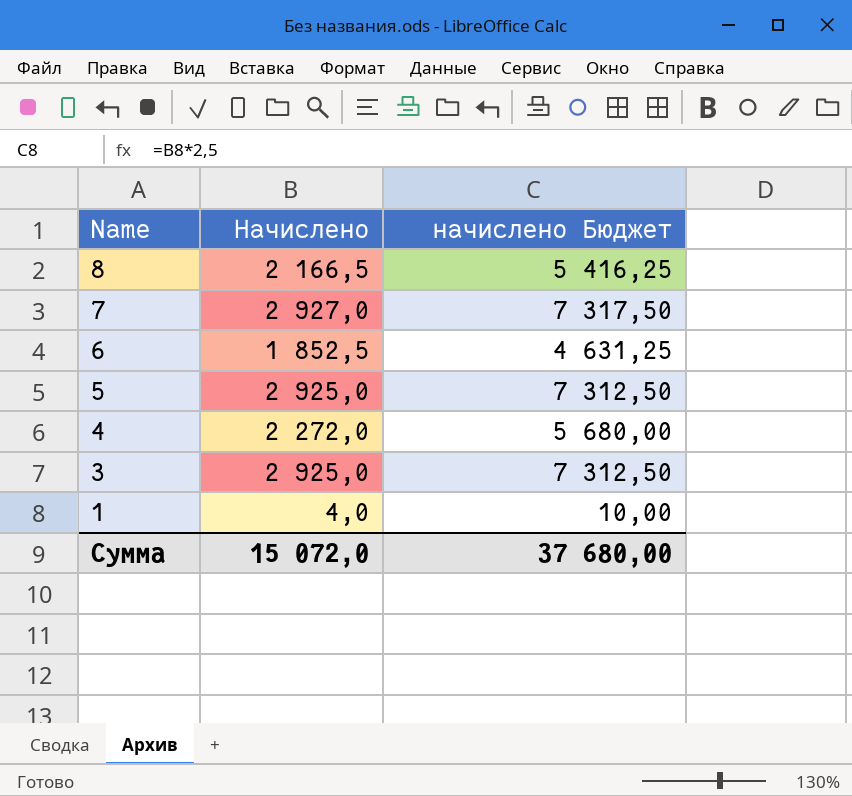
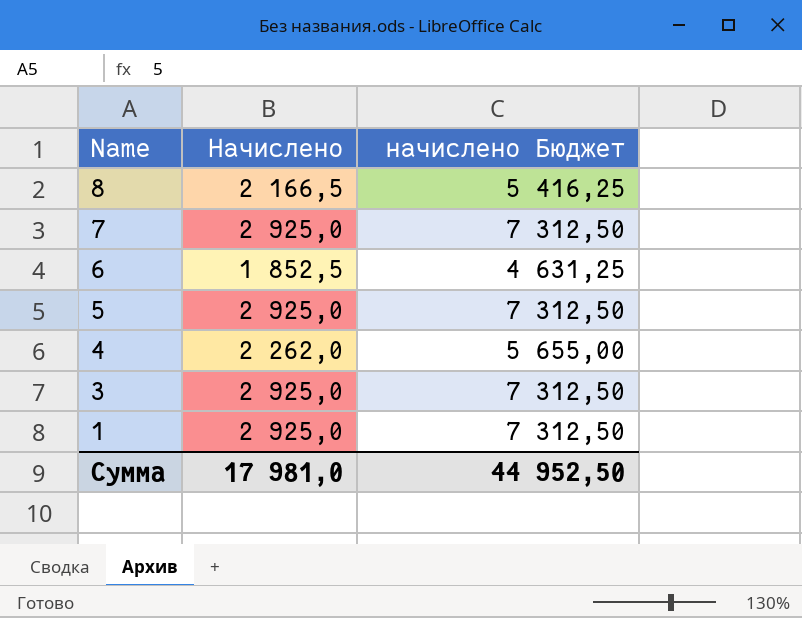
7 | Начислено: 2 927,0 -> 2 925,0
7 | начислено Бюджет: 7 317,50 -> 7 312,50
4 | Начислено: 2 272,0 -> 2 262,0
4 | начислено Бюджет: 5 680,00 -> 5 655,00
1 | Начислено: 4,0 -> 2 925,0
1 | начислено Бюджет: 10,00 -> 7 312,50
Сумма | Начислено: 15 072,0 -> 17 981,0
Сумма | начислено Бюджет: 37 680,00 -> 44 952,50

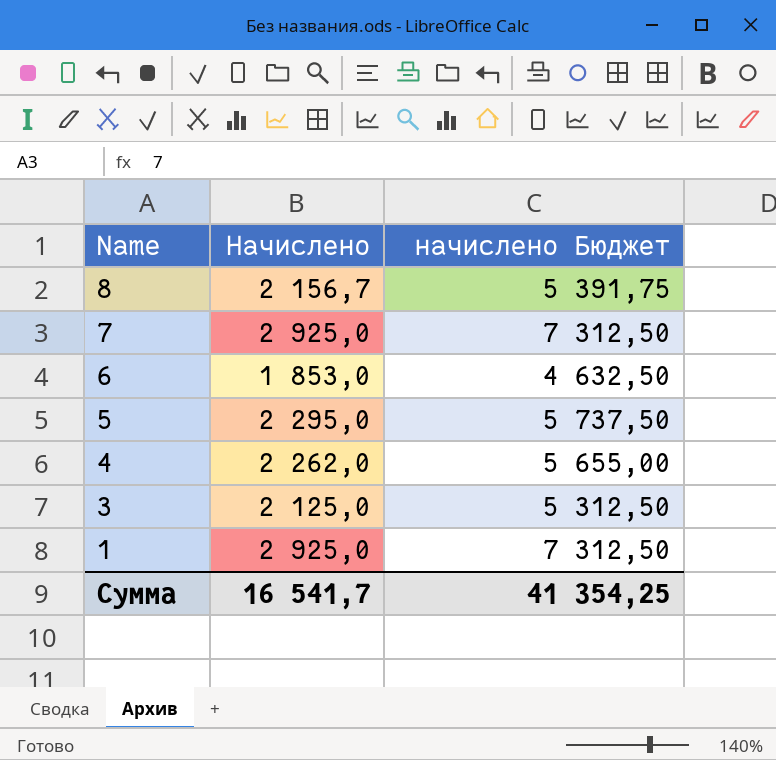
8 | Начислено: 2 166,5 -> 2 156,7
8 | начислено Бюджет: 5 416,25 -> 5 391,75
6 | Начислено: 1 852,5 -> 1 853,0
6 | начислено Бюджет: 4 631,25 -> 4 632,50
5 | Начислено: 2 925,0 -> 2 295,0
5 | начислено Бюджет: 7 312,50 -> 5 737,50
3 | Начислено: 2 925,0 -> 2 125,0
3 | начислено Бюджет: 7 312,50 -> 5 312,50
Сумма | Начислено: 17 981,0 -> 16 541,7
Сумма | начислено Бюджет: 44 952,50 -> 41 354,25

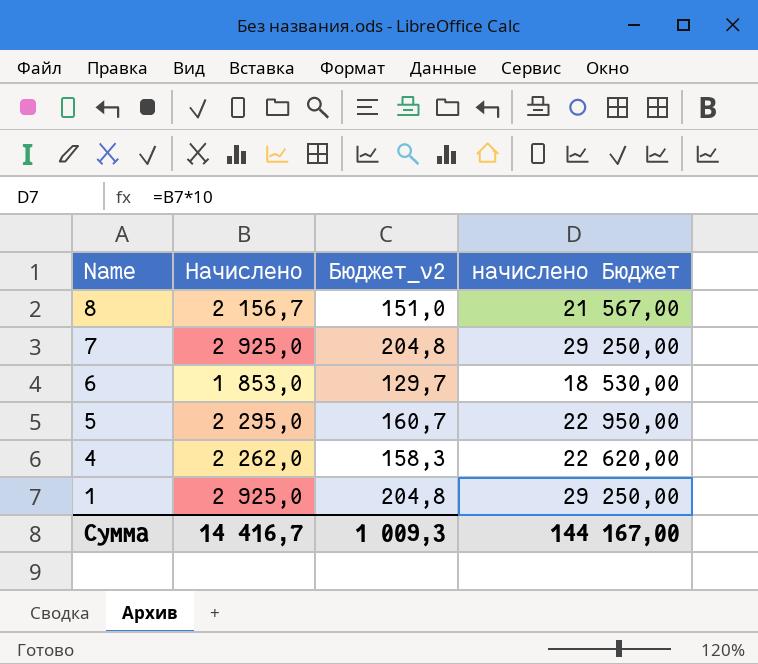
column Бюджет_v2 | formula: none -> [Начислено] * 0,07
column начислено Бюджет | formula: [Начислено] * 2,5 -> [Начислено] * 10
row 3: 2 125,0 | 5 312,50 -> none
Сумма | Начислено: 16 541,7 -> 14 416,7
Сумма | начислено Бюджет: 41 354,25 -> 144 167,00

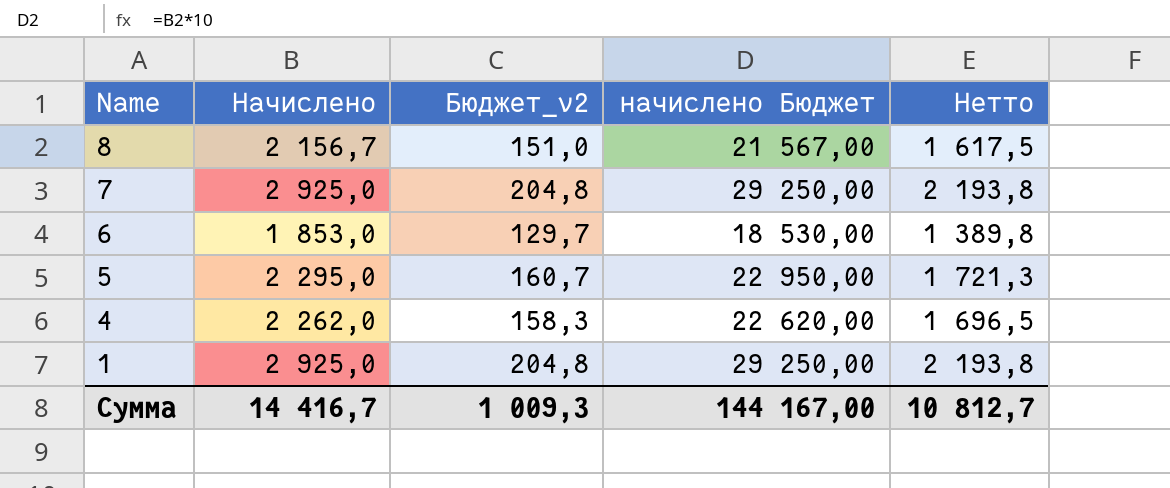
column Нетто | formula: none -> [Начислено] * 0,75

